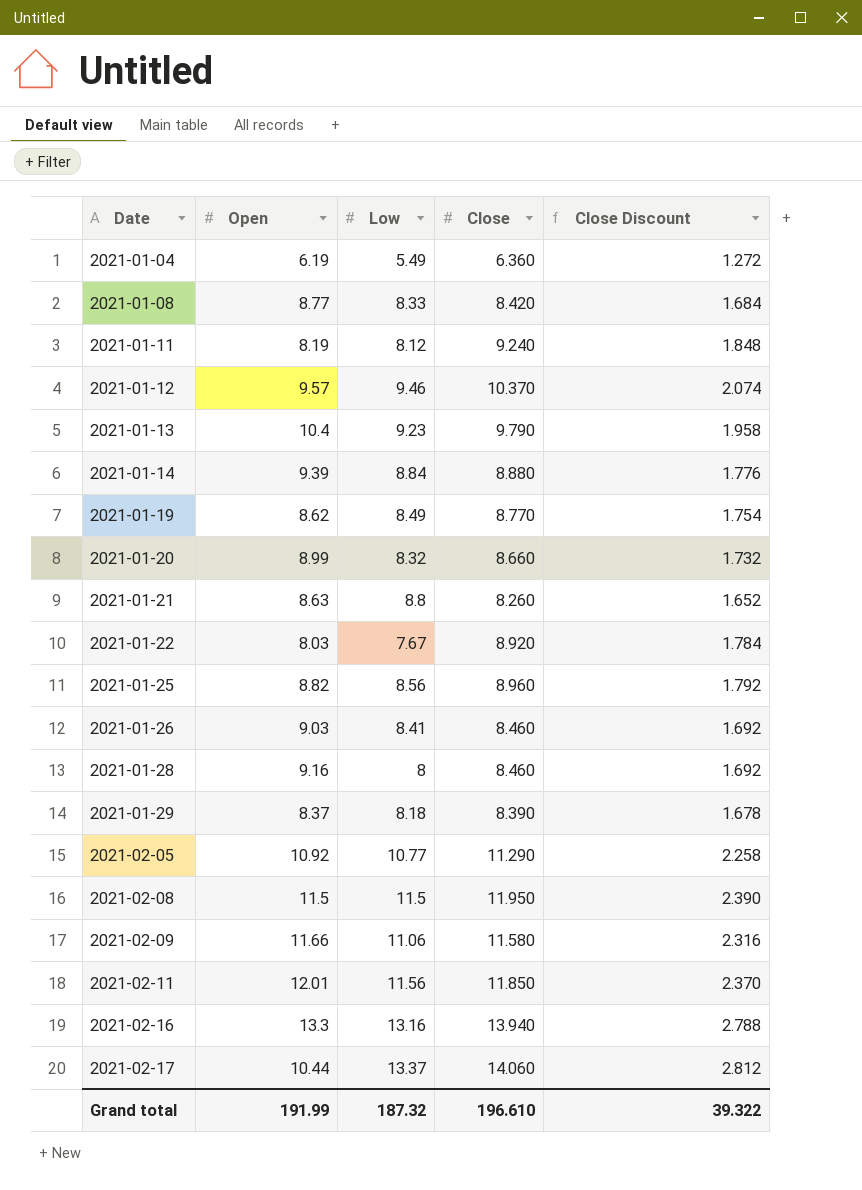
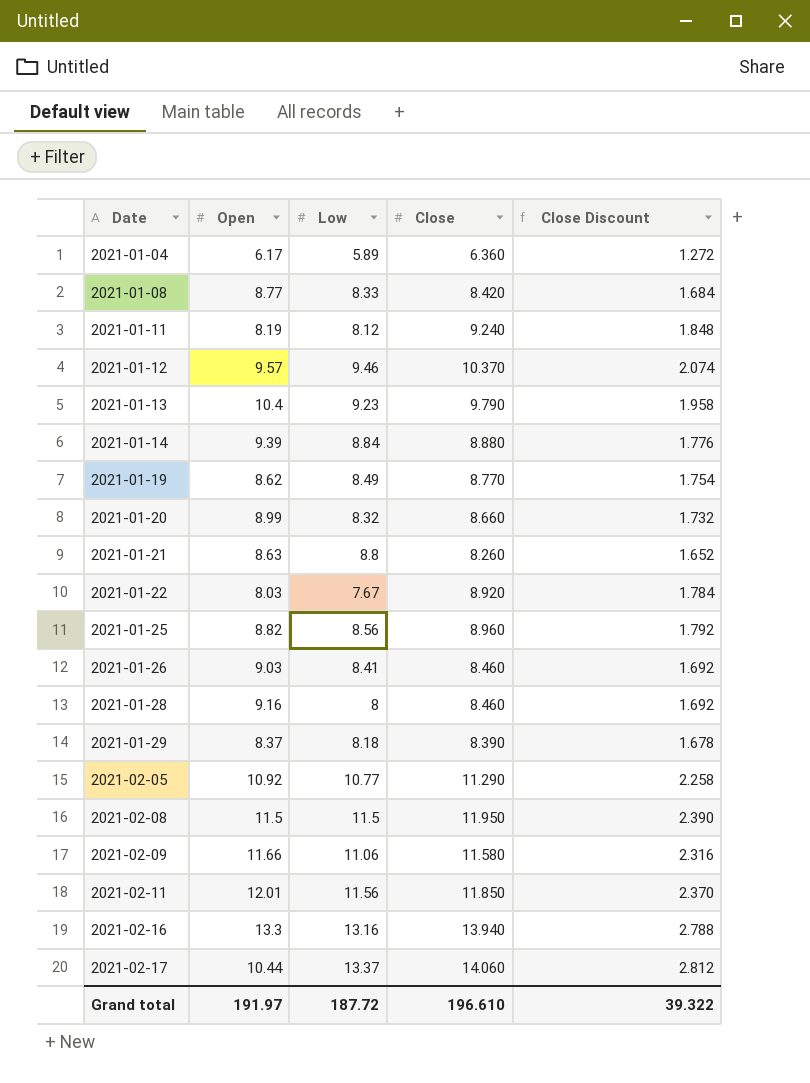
2021-01-04 | Open: 6.19 -> 6.17
2021-01-04 | Low: 5.49 -> 5.89
Grand total | Open: 191.99 -> 191.97
Grand total | Low: 187.32 -> 187.72

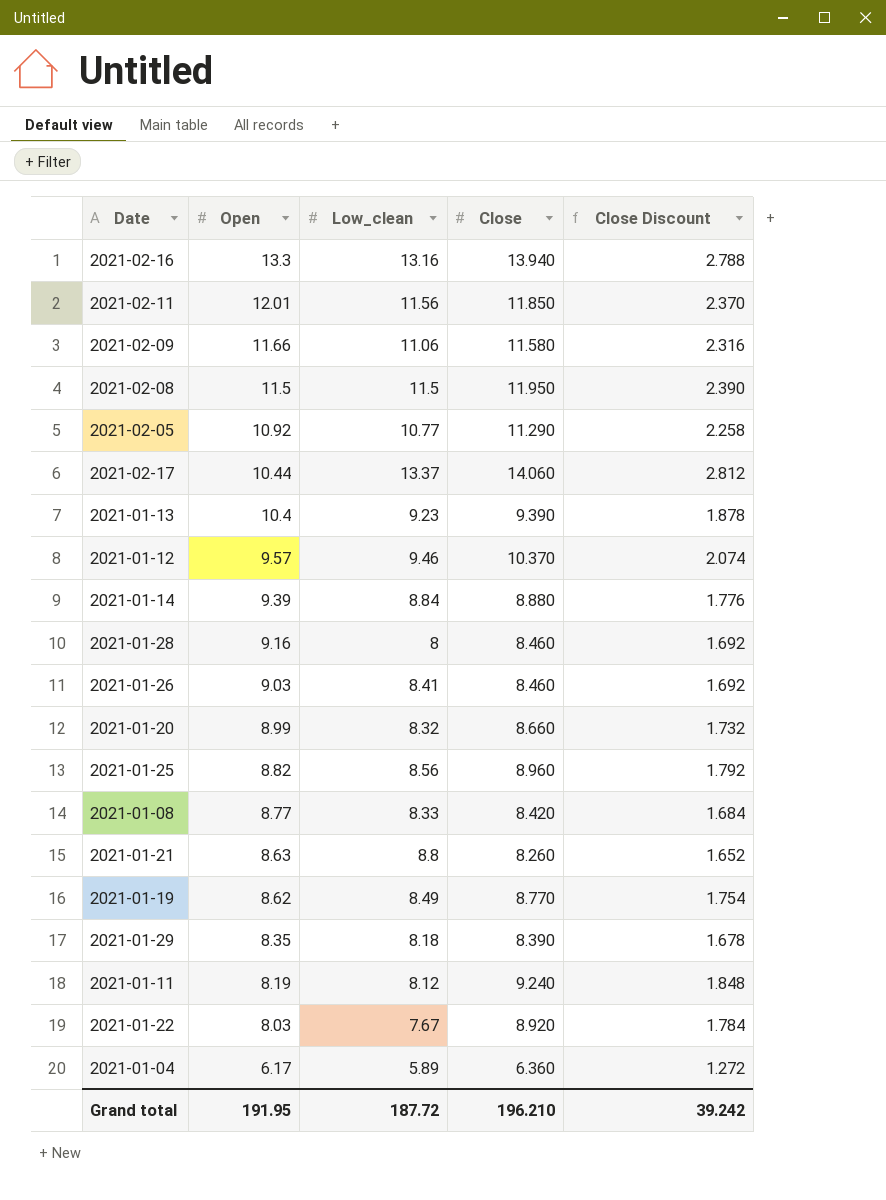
row order: Date ascending -> Open descending
column name: Low -> Low_clean
2021-01-13 | Close: 9.790 -> 9.390
2021-01-13 | Close Discount: 1.958 -> 1.878
2021-01-29 | Open: 8.37 -> 8.35
Grand total | Open: 191.97 -> 191.95
Grand total | Close: 196.610 -> 196.210
Grand total | Close Discount: 39.322 -> 39.242

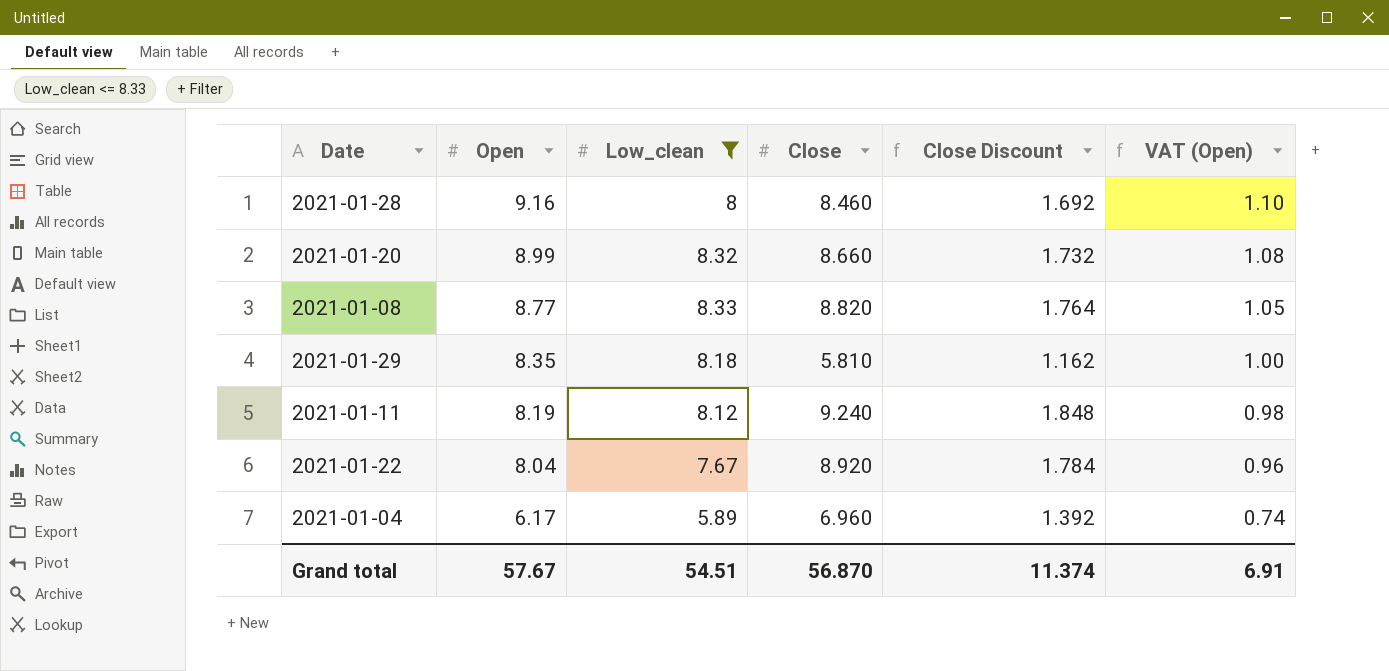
filter: none -> Low_clean <= 8.33
column VAT (Open) | formula: none -> [Open] * 0.12
2021-01-08 | Close: 8.420 -> 8.820
2021-01-08 | Close Discount: 1.684 -> 1.764
2021-01-29 | Close: 8.390 -> 5.810
2021-01-29 | Close Discount: 1.678 -> 1.162
2021-01-22 | Open: 8.03 -> 8.04
2021-01-04 | Close: 6.360 -> 6.960
2021-01-04 | Close Discount: 1.272 -> 1.392
Grand total | Open: 191.95 -> 57.67
Grand total | Low_clean: 187.72 -> 54.51
Grand total | Close: 196.210 -> 56.870
Grand total | Close Discount: 39.242 -> 11.374

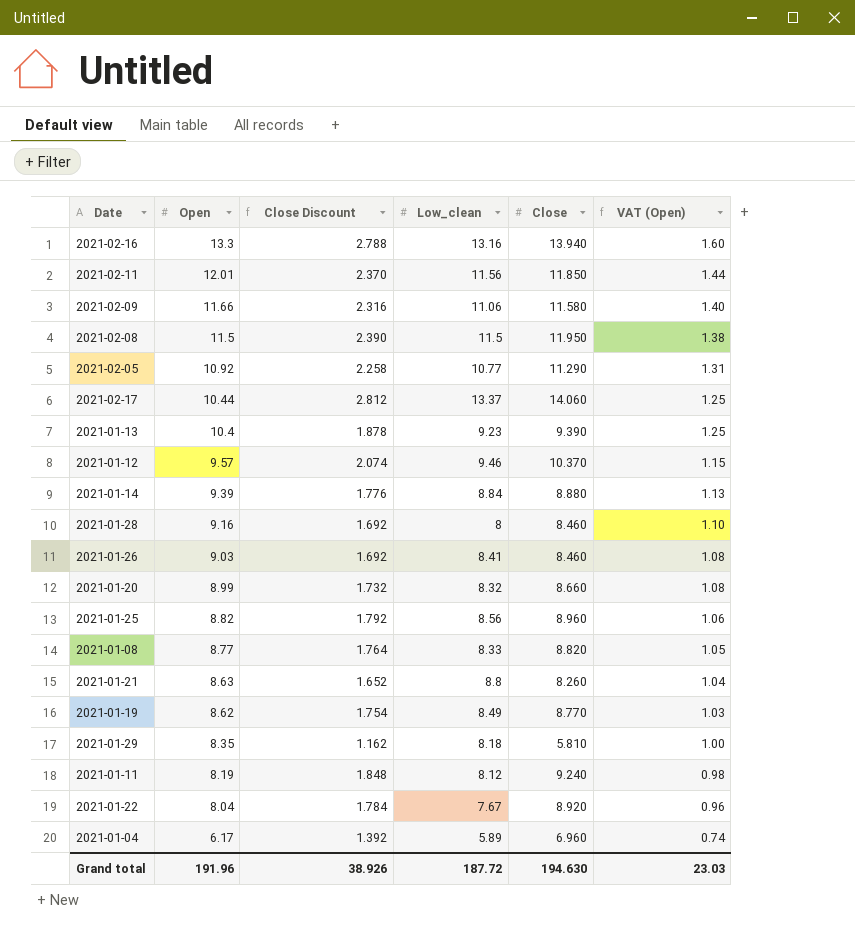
filter: Low_clean <= 8.33 -> none
column Close Discount | position: 5 -> 3
Grand total | Open: 57.67 -> 191.96
Grand total | Close Discount: 11.374 -> 38.926
Grand total | Low_clean: 54.51 -> 187.72
Grand total | Close: 56.870 -> 194.630
Grand total | VAT (Open): 6.91 -> 23.03

